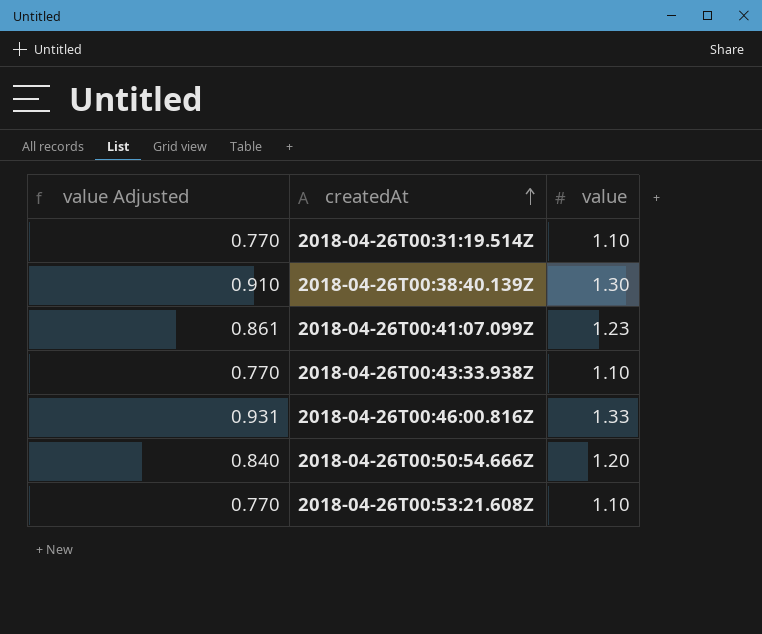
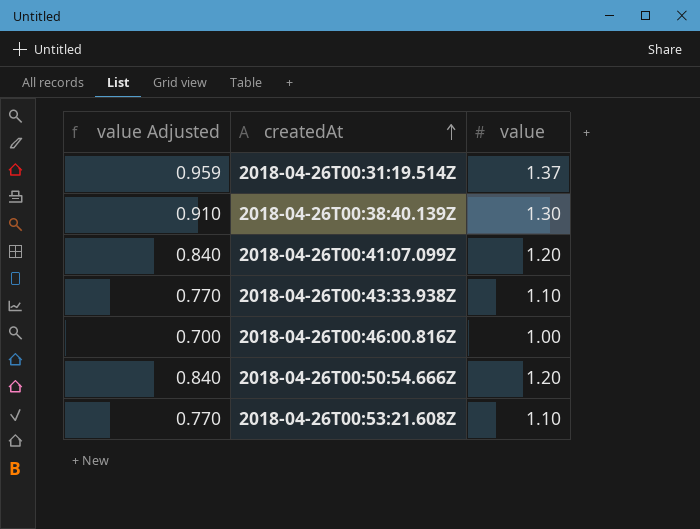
2018-04-26T00:31:19.514Z | value Adjusted: 0.770 -> 0.959
2018-04-26T00:31:19.514Z | value: 1.10 -> 1.37
2018-04-26T00:41:07.099Z | value Adjusted: 0.861 -> 0.840
2018-04-26T00:41:07.099Z | value: 1.23 -> 1.20
2018-04-26T00:46:00.816Z | value Adjusted: 0.931 -> 0.700
2018-04-26T00:46:00.816Z | value: 1.33 -> 1.00

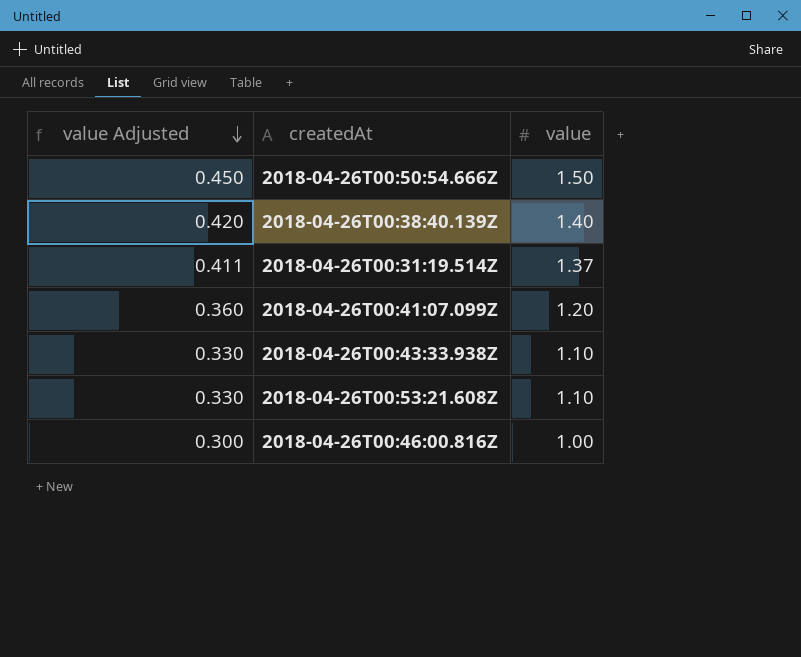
row order: createdAt ascending -> value Adjusted descending
column value Adjusted | formula: [value] * 0.7 -> [value] * 0.3
2018-04-26T00:50:54.666Z | value: 1.20 -> 1.50
2018-04-26T00:38:40.139Z | value: 1.30 -> 1.40

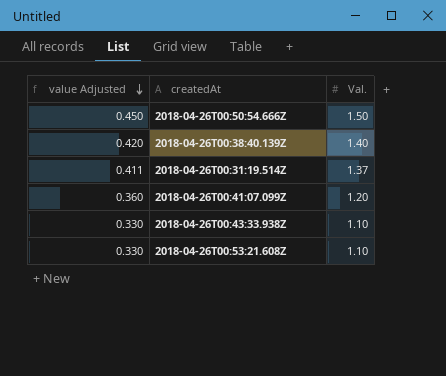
column name: value -> Val.
row 2018-04-26T00:46:00.816Z: 0.300 | 1.00 -> none

